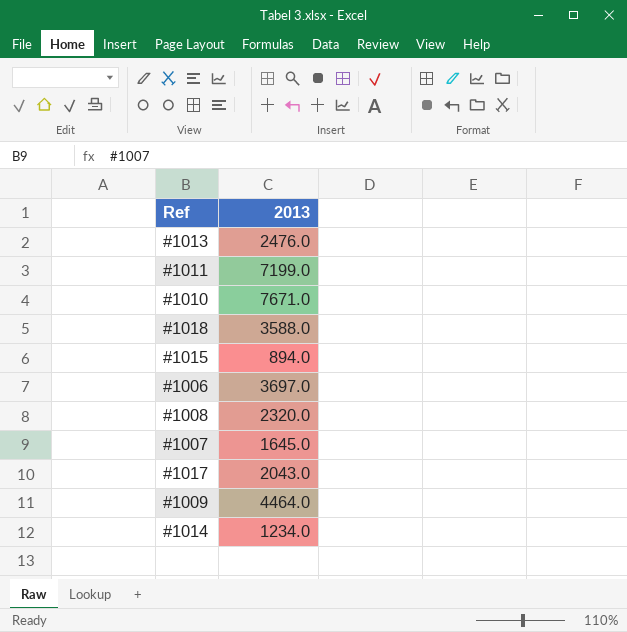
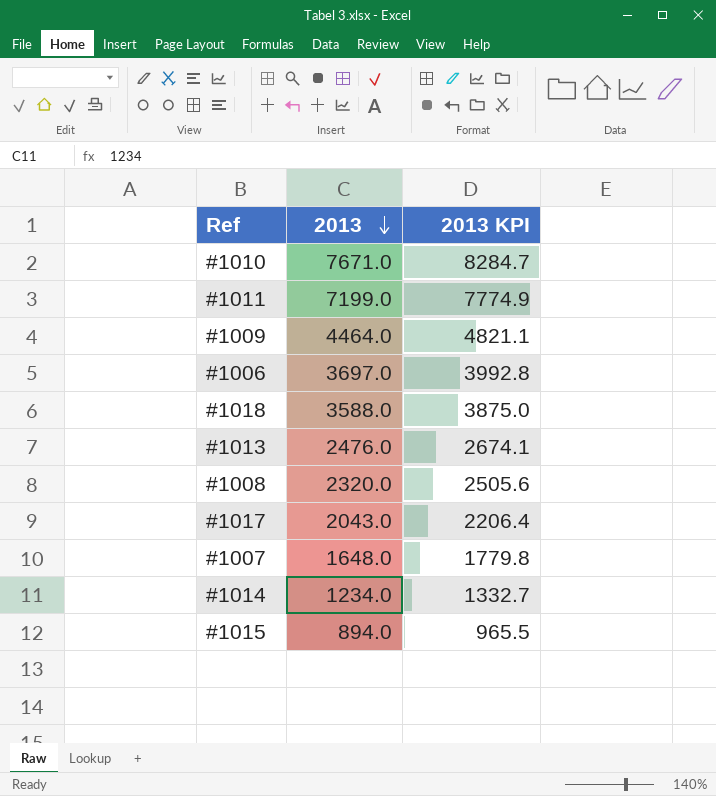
row order: none -> 2013 descending
column 2013 KPI | formula: none -> [2013] * 1.08
#1007 | 2013: 1645.0 -> 1648.0

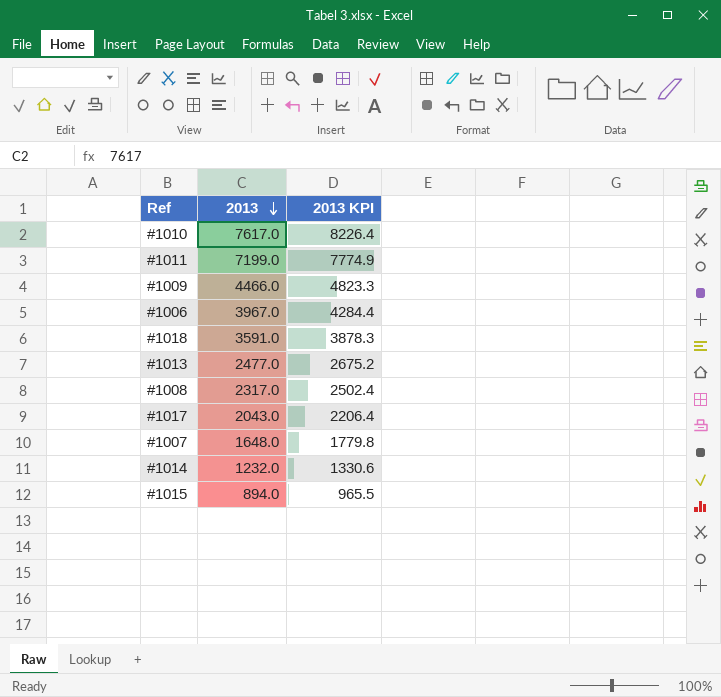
#1010 | 2013: 7671.0 -> 7617.0
#1010 | 2013 KPI: 8284.7 -> 8226.4
#1009 | 2013: 4464.0 -> 4466.0
#1009 | 2013 KPI: 4821.1 -> 4823.3
#1006 | 2013: 3697.0 -> 3967.0
#1006 | 2013 KPI: 3992.8 -> 4284.4
#1018 | 2013: 3588.0 -> 3591.0
#1018 | 2013 KPI: 3875.0 -> 3878.3
#1013 | 2013: 2476.0 -> 2477.0
#1013 | 2013 KPI: 2674.1 -> 2675.2
#1008 | 2013: 2320.0 -> 2317.0
#1008 | 2013 KPI: 2505.6 -> 2502.4
#1014 | 2013: 1234.0 -> 1232.0
#1014 | 2013 KPI: 1332.7 -> 1330.6

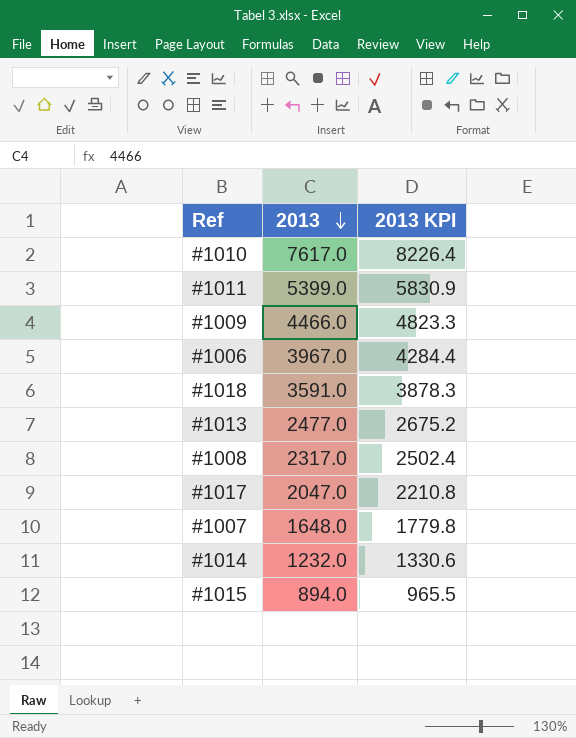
#1011 | 2013: 7199.0 -> 5399.0
#1011 | 2013 KPI: 7774.9 -> 5830.9
#1017 | 2013: 2043.0 -> 2047.0
#1017 | 2013 KPI: 2206.4 -> 2210.8

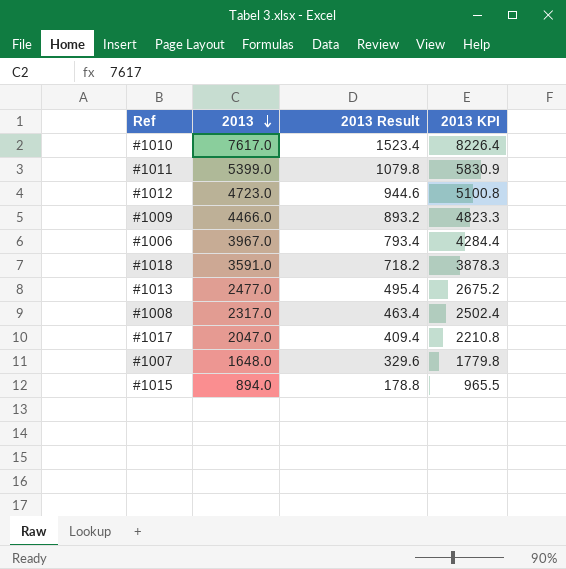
column 2013 Result | formula: none -> [2013] * 0.2
row #1014: 1232.0 | 1330.6 -> none
row #1012: none -> 4723.0 | 944.6 | 5100.8

